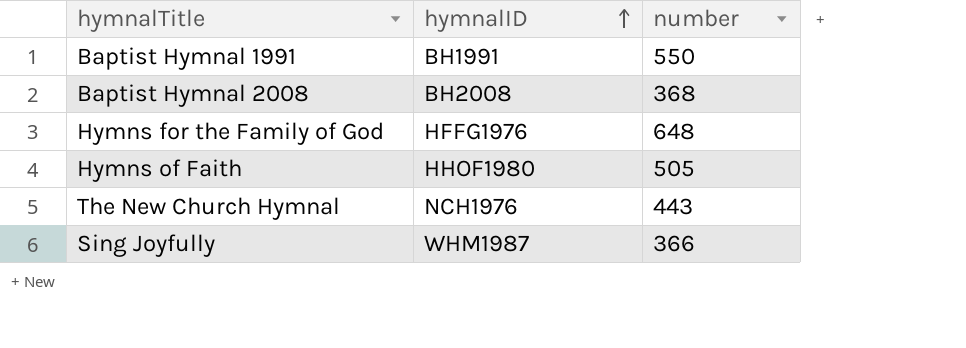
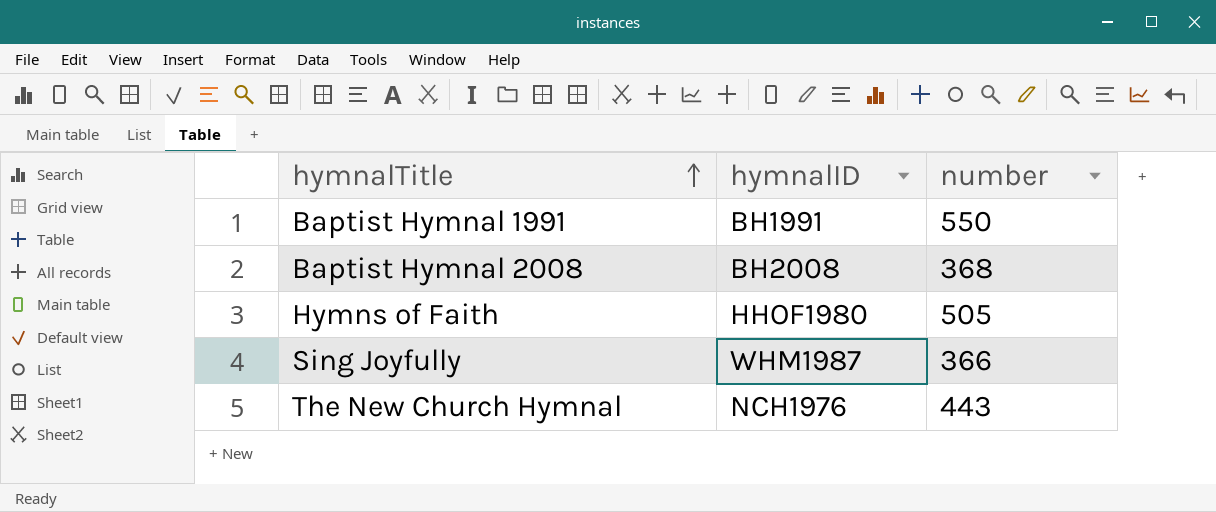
row order: hymnalID ascending -> hymnalTitle ascending
row Hymns for the Family of God: HFFG1976 | 648 -> none

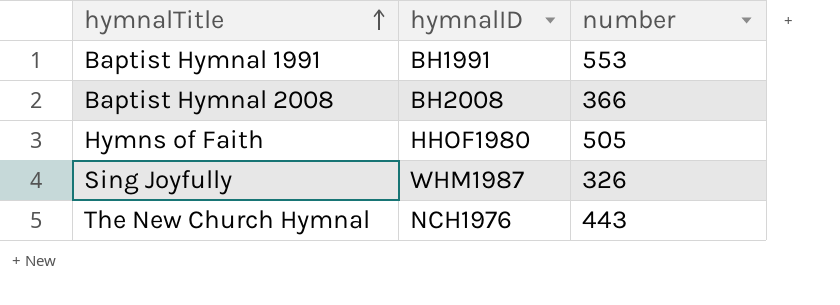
Baptist Hymnal 1991 | number: 550 -> 553
Baptist Hymnal 2008 | number: 368 -> 366
Sing Joyfully | number: 366 -> 326

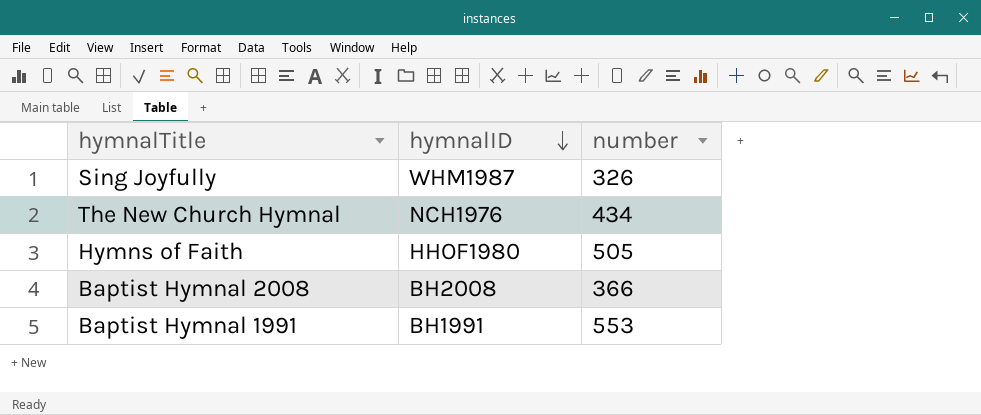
row order: hymnalTitle ascending -> hymnalID descending
The New Church Hymnal | number: 443 -> 434

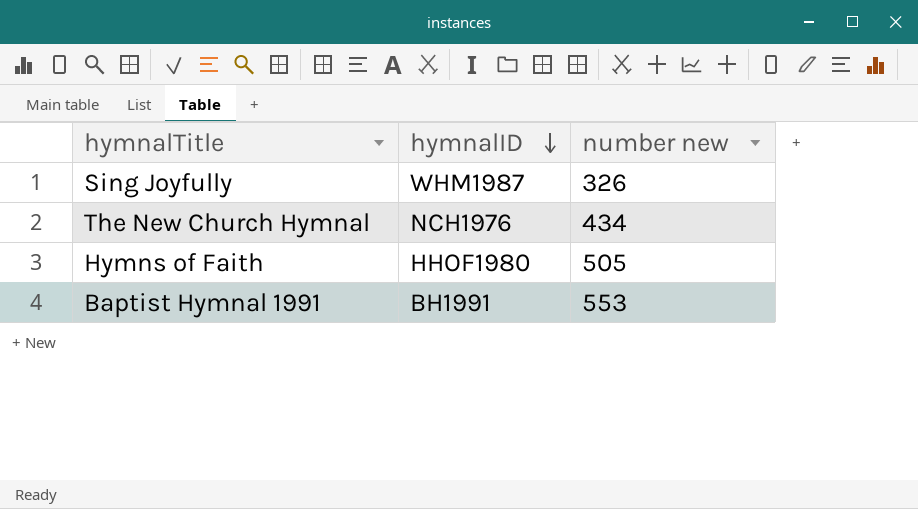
column name: number -> number new
row Baptist Hymnal 2008: BH2008 | 366 -> none

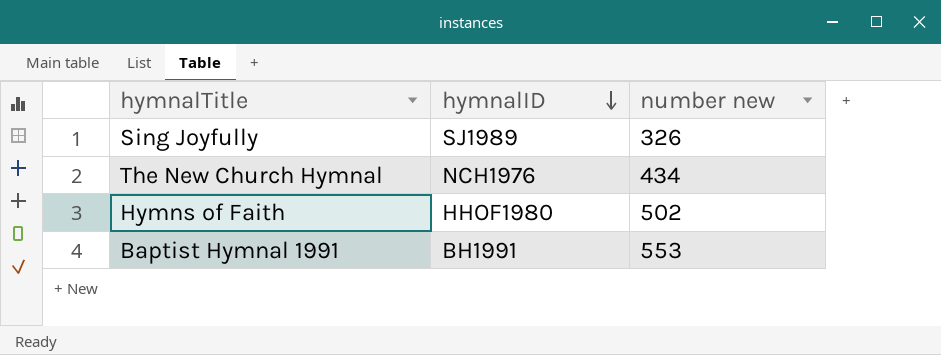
Sing Joyfully | hymnalID: WHM1987 -> SJ1989
Hymns of Faith | number new: 505 -> 502

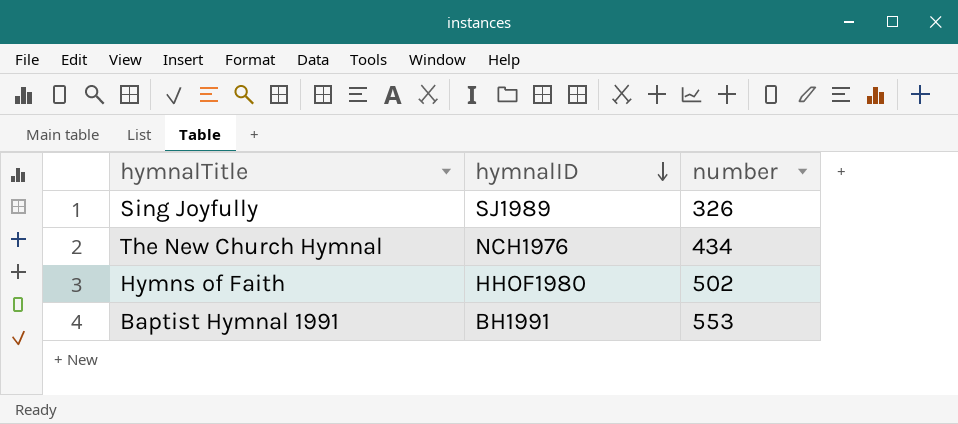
column name: number new -> number

